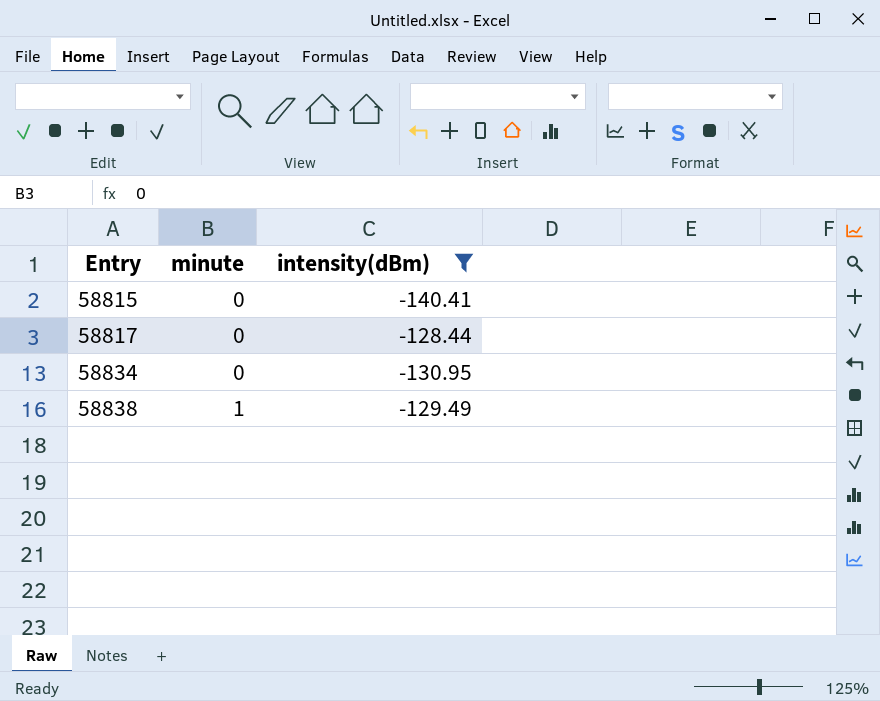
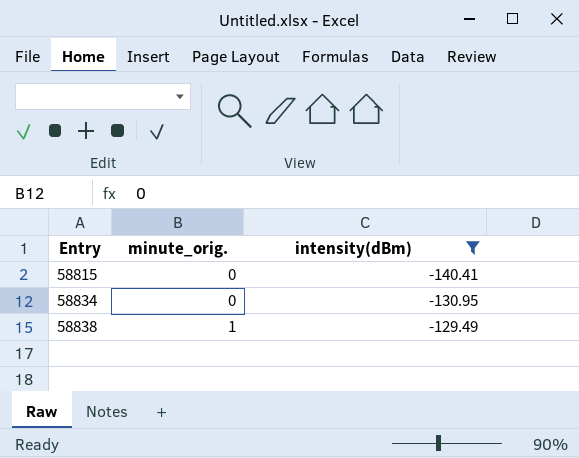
column name: minute -> minute_orig.
row 58817: 0 | -128.44 -> none

